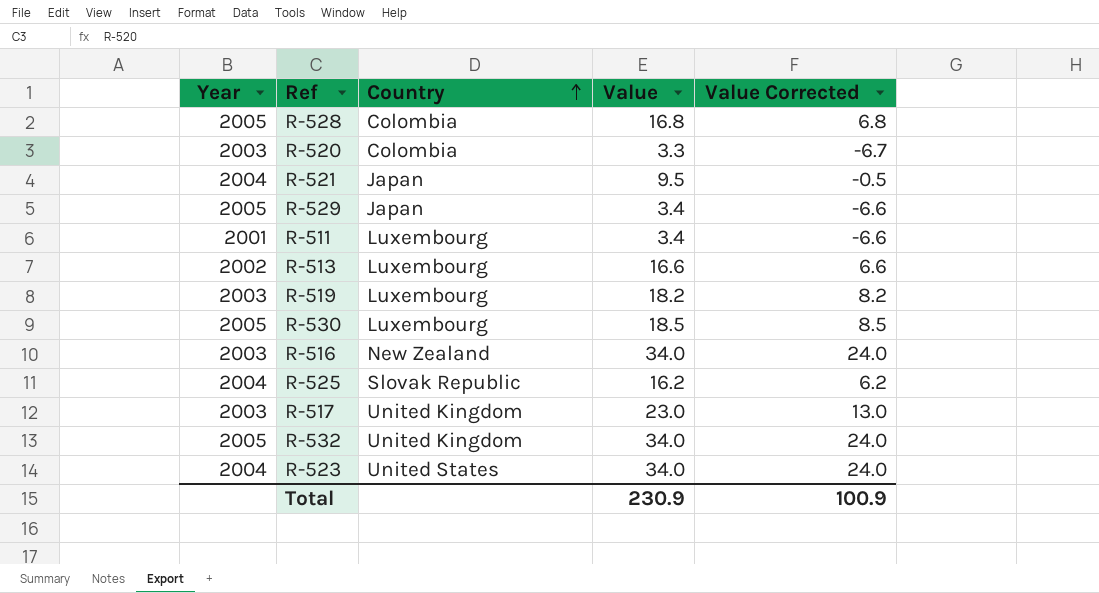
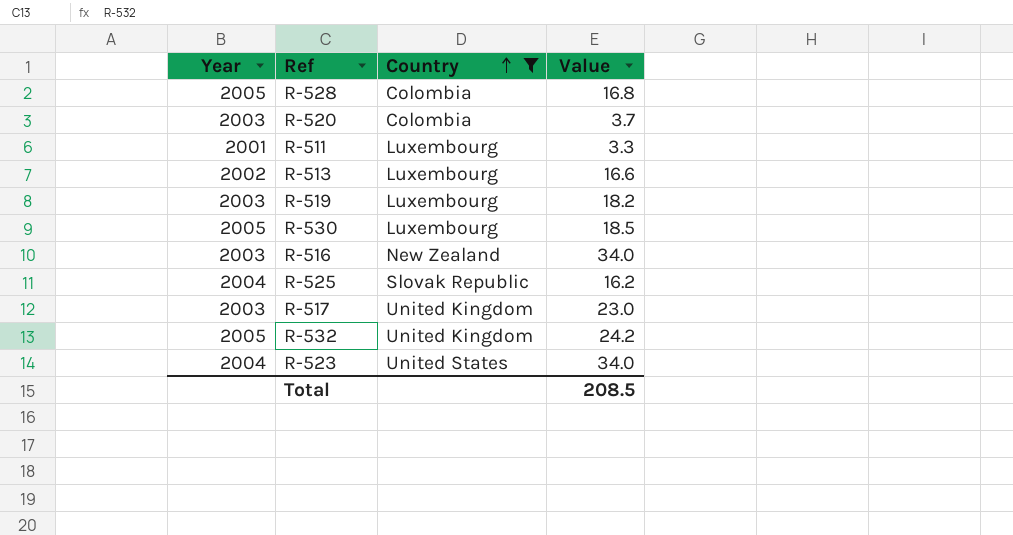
filter: none -> Country != Japan
column Value Corrected | formula: [Value] - 10 -> none
R-520 | Value: 3.3 -> 3.7
R-511 | Value: 3.4 -> 3.3
R-532 | Value: 34.0 -> 24.2
Total | Value: 230.9 -> 208.5

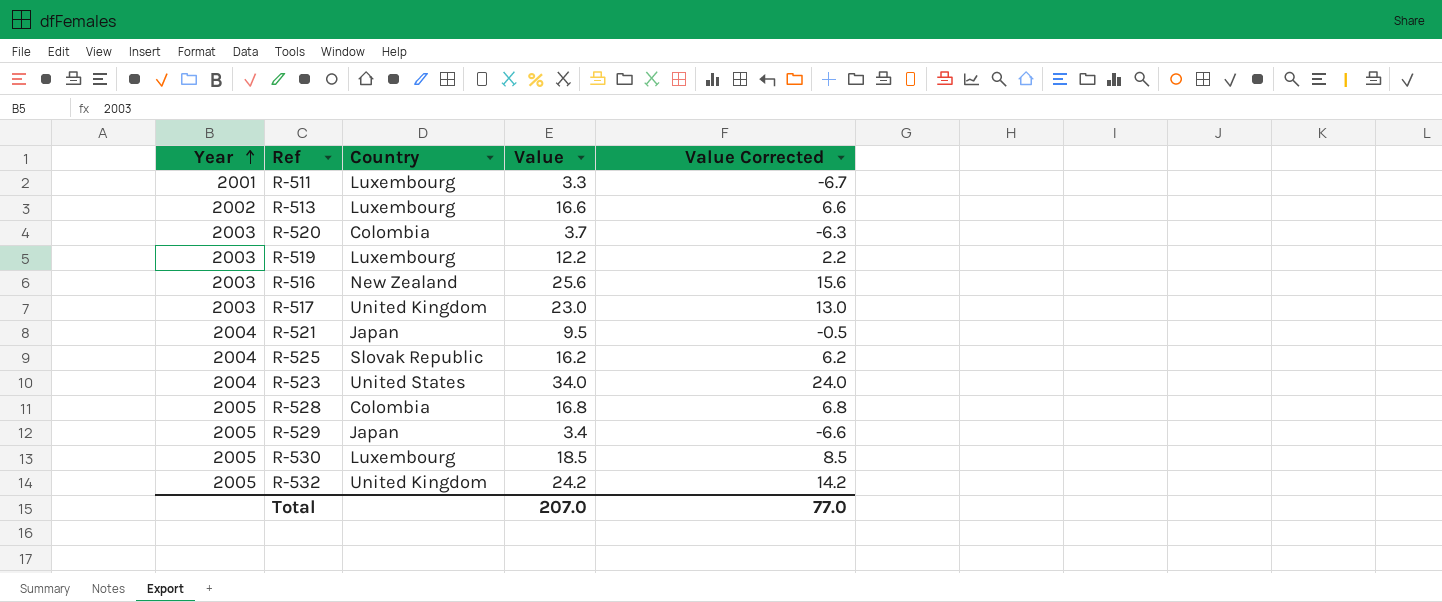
filter: Country != Japan -> none
row order: Country ascending -> Year ascending
column Value Corrected | formula: none -> [Value] - 10
R-519 | Value: 18.2 -> 12.2
R-516 | Value: 34.0 -> 25.6
Total | Value: 208.5 -> 207.0

